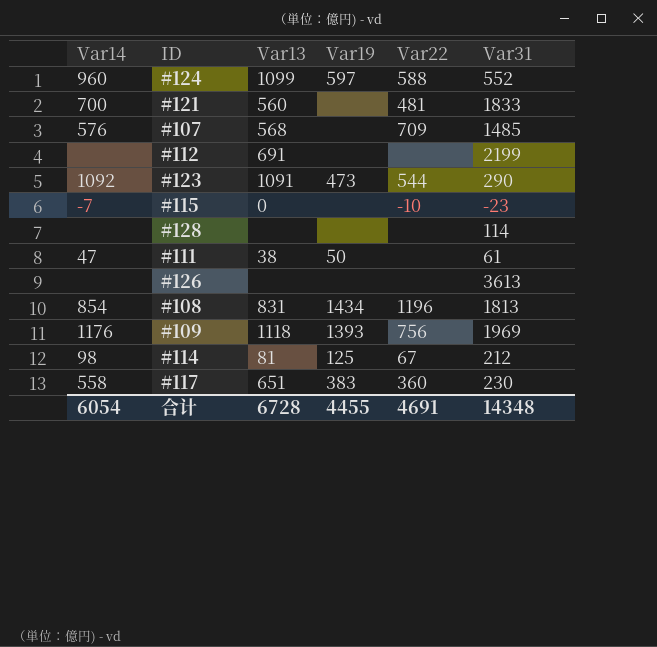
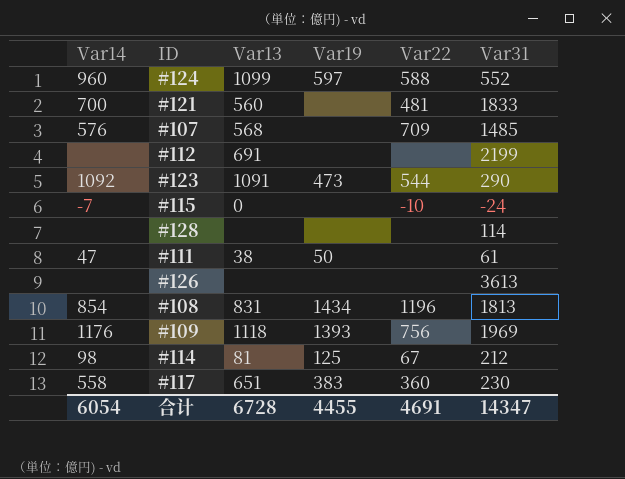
#115 | Var31: -23 -> -24
合计 | Var31: 14348 -> 14347

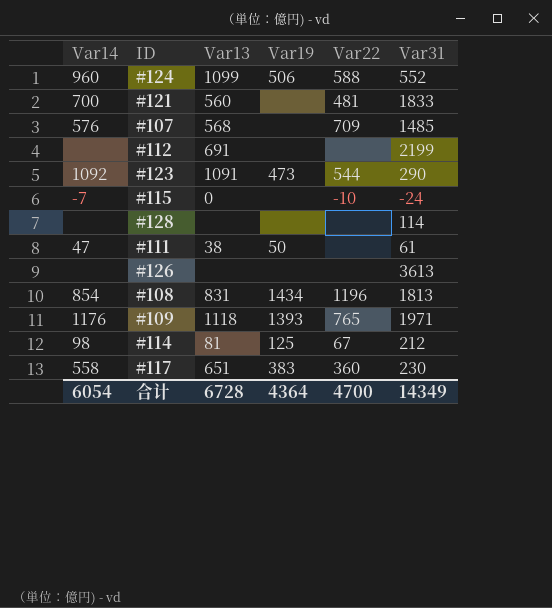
#124 | Var19: 597 -> 506
#109 | Var22: 756 -> 765
#109 | Var31: 1969 -> 1971
合计 | Var19: 4455 -> 4364
合计 | Var22: 4691 -> 4700
合计 | Var31: 14347 -> 14349

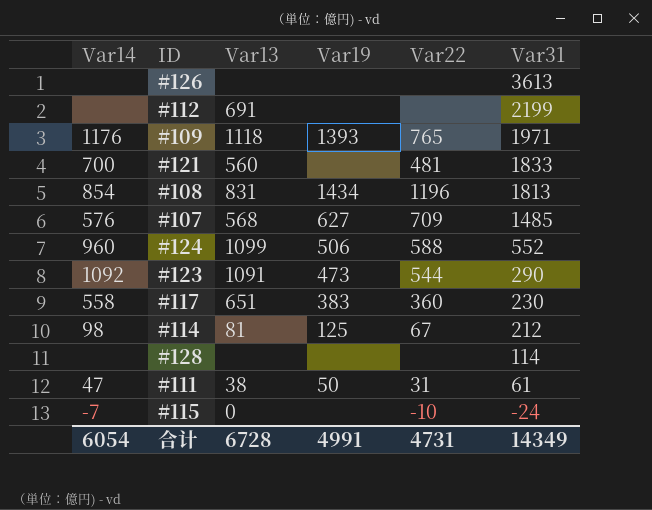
row order: none -> Var31 descending
#107 | Var19: none -> 627
#111 | Var22: none -> 31
合计 | Var19: 4364 -> 4991
合计 | Var22: 4700 -> 4731

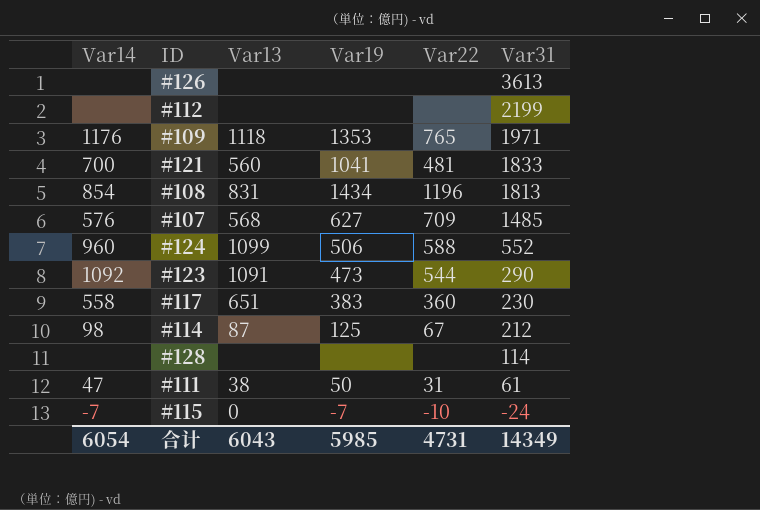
#112 | Var13: 691 -> none
#109 | Var19: 1393 -> 1353
#121 | Var19: none -> 1041
#114 | Var13: 81 -> 87
#115 | Var19: none -> -7
合计 | Var13: 6728 -> 6043
合计 | Var19: 4991 -> 5985

